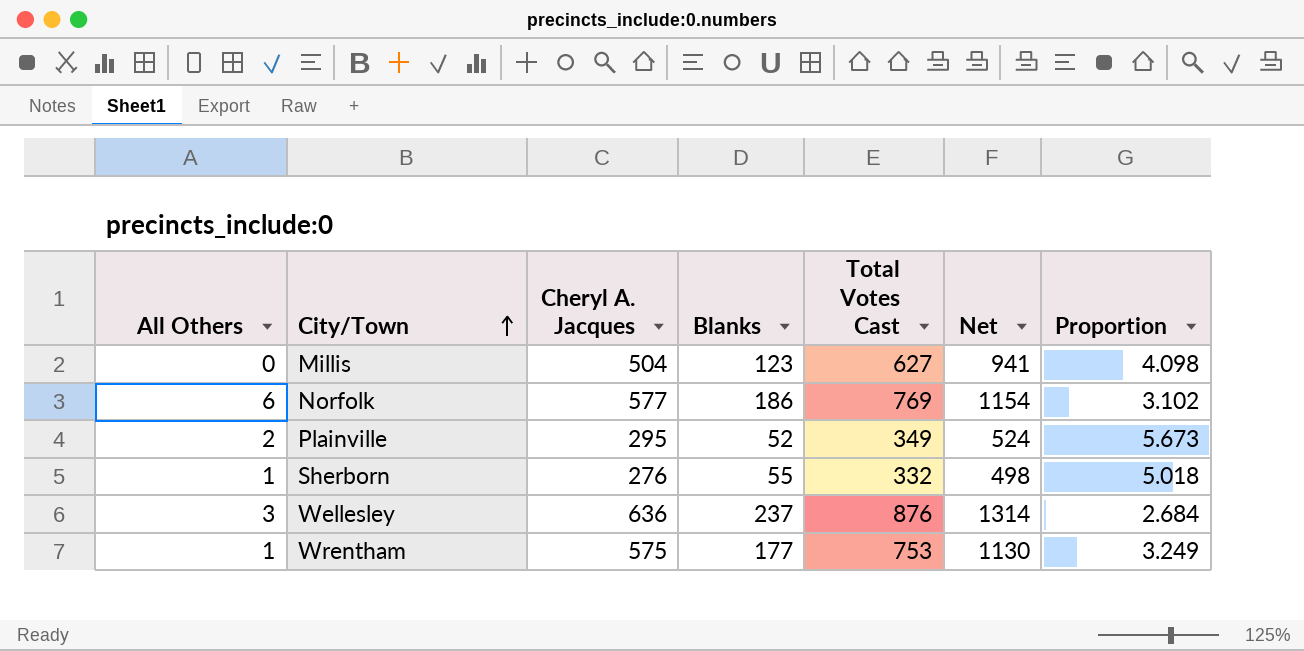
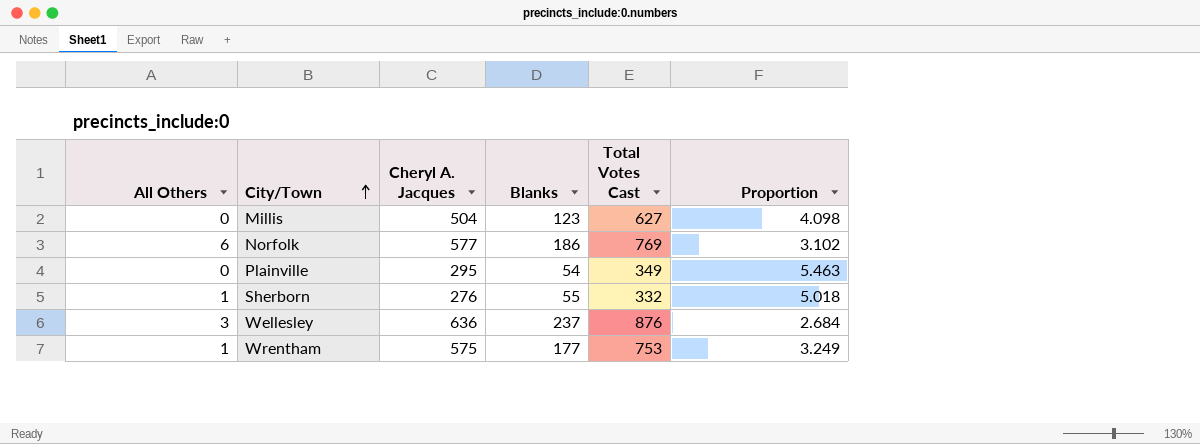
column Net | formula: [Total Votes Cast] * 1.5 -> none
Plainville | All Others: 2 -> 0
Plainville | Blanks: 52 -> 54
Plainville | Proportion: 5.673 -> 5.463

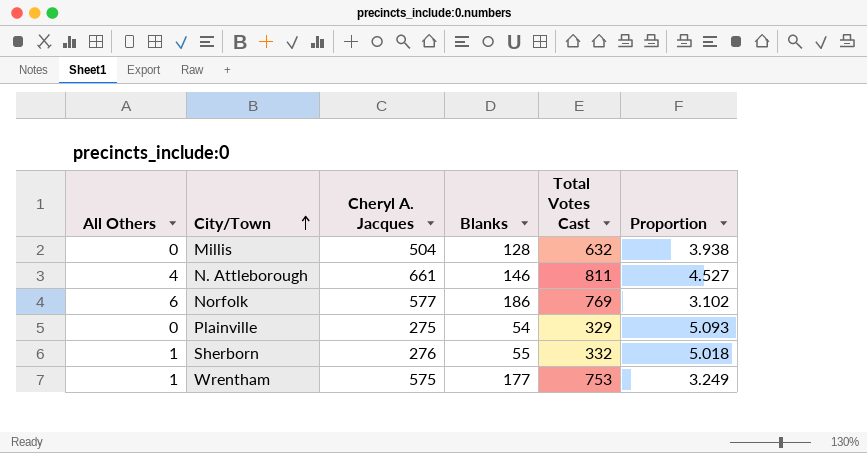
row Wellesley: 3 | 636 | 237 | 876 | 2.684 -> none
Millis | Blanks: 123 -> 128
Millis | Total Votes Cast: 627 -> 632
Millis | Proportion: 4.098 -> 3.938
row N. Attleborough: none -> 4 | 661 | 146 | 811 | 4.527
Plainville | Cheryl A. Jacques: 295 -> 275
Plainville | Total Votes Cast: 349 -> 329
Plainville | Proportion: 5.463 -> 5.093

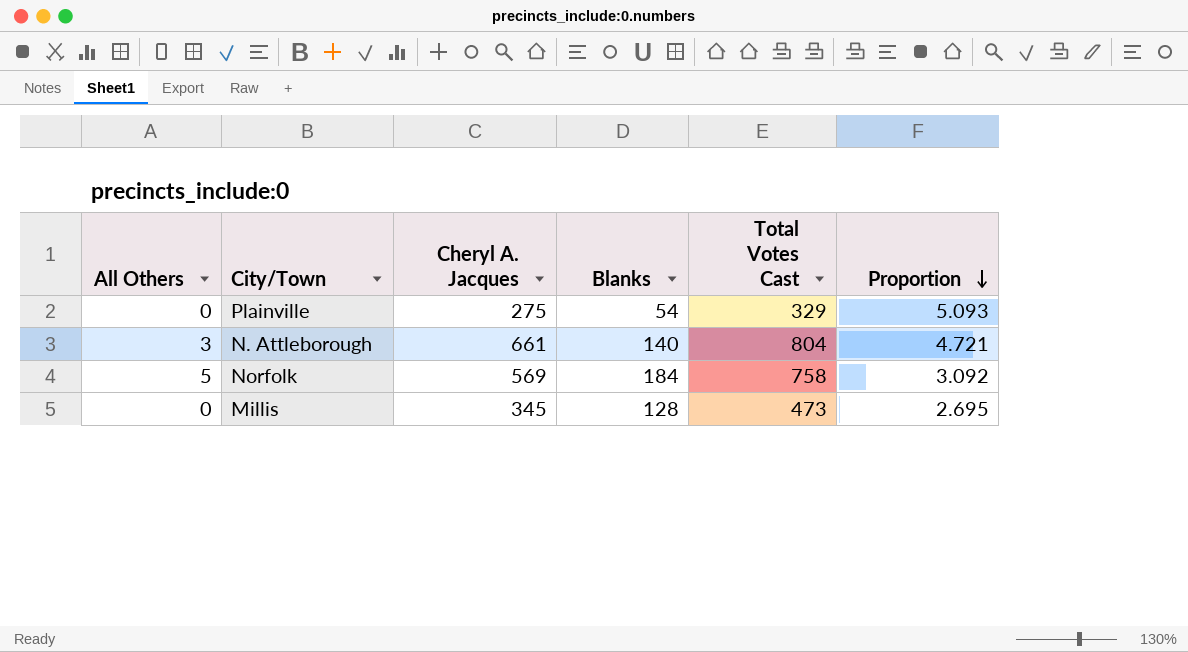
row order: City/Town ascending -> Proportion descending
row Sherborn: 1 | 276 | 55 | 332 | 5.018 -> none
row Wrentham: 1 | 575 | 177 | 753 | 3.249 -> none
N. Attleborough | All Others: 4 -> 3
N. Attleborough | Blanks: 146 -> 140
N. Attleborough | Total Votes Cast: 811 -> 804
N. Attleborough | Proportion: 4.527 -> 4.721
Norfolk | All Others: 6 -> 5
Norfolk | Cheryl A. Jacques: 577 -> 569
Norfolk | Blanks: 186 -> 184
Norfolk | Total Votes Cast: 769 -> 758
Norfolk | Proportion: 3.102 -> 3.092
Millis | Cheryl A. Jacques: 504 -> 345
Millis | Total Votes Cast: 632 -> 473
Millis | Proportion: 3.938 -> 2.695

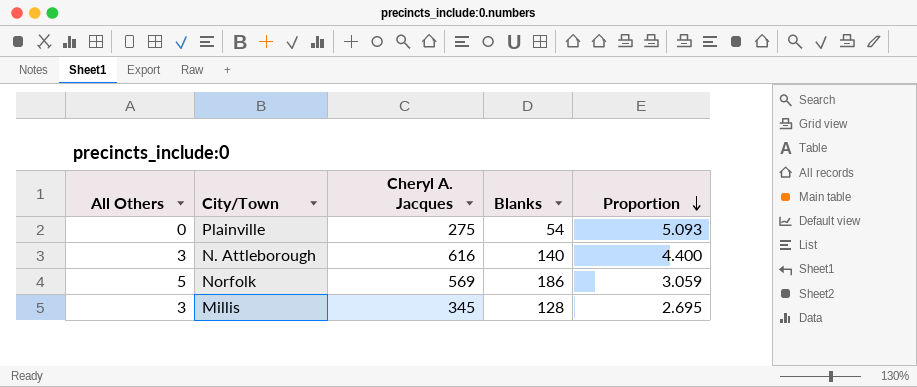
column Total Votes Cast | formula: [All Others] + [Cheryl A. Jacques] + [Blanks] -> none
N. Attleborough | Cheryl A. Jacques: 661 -> 616
N. Attleborough | Proportion: 4.721 -> 4.400
Norfolk | Blanks: 184 -> 186
Norfolk | Proportion: 3.092 -> 3.059
Millis | All Others: 0 -> 3

